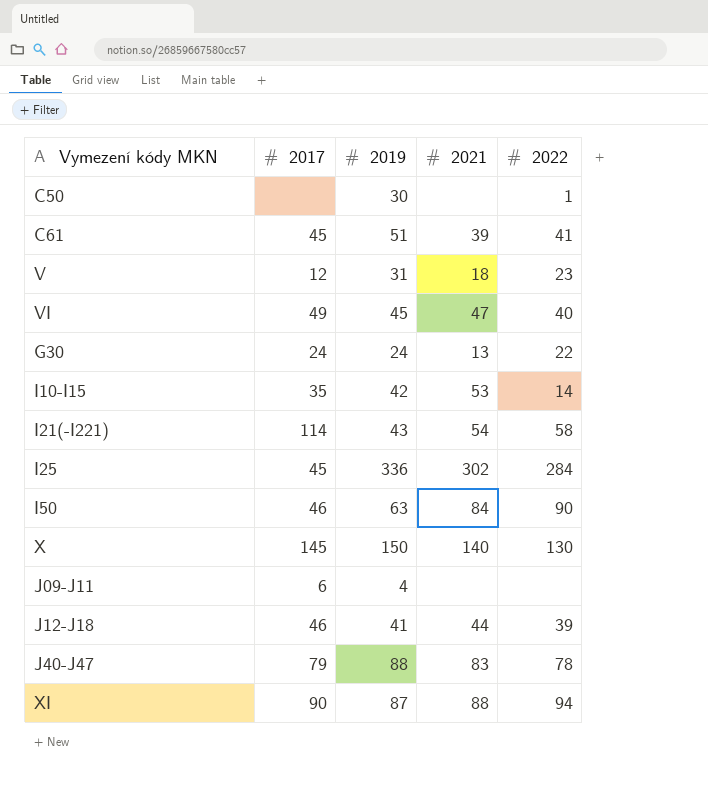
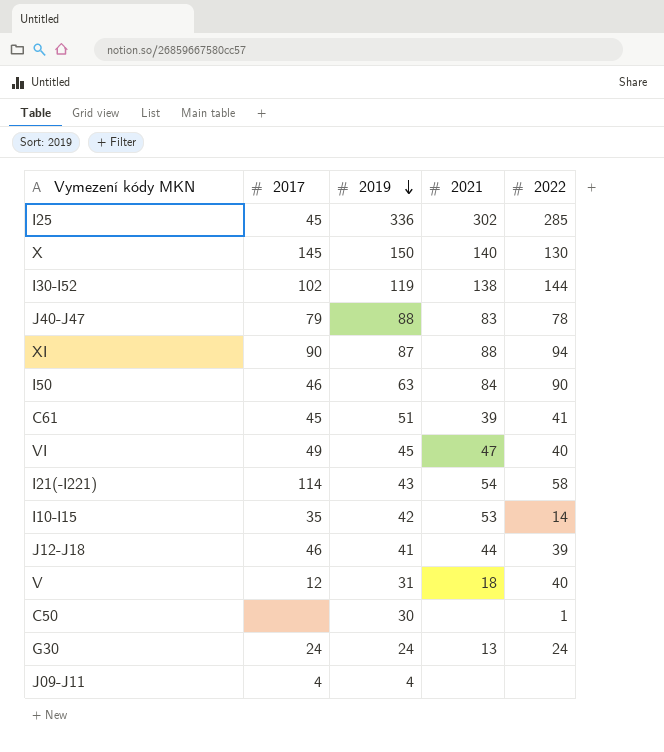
row order: none -> 2019 descending
I25 | 2022: 284 -> 285
row I30-I52: none -> 102 | 119 | 138 | 144
V | 2022: 23 -> 40
G30 | 2022: 22 -> 24
J09-J11 | 2017: 6 -> 4

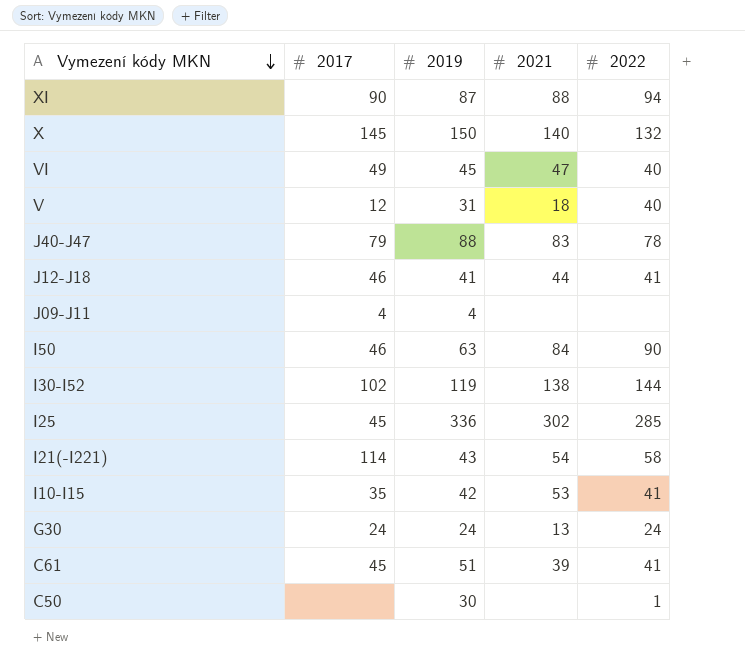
row order: 2019 descending -> Vymezení kódy MKN descending
X | 2022: 130 -> 132
J12-J18 | 2022: 39 -> 41
I10-I15 | 2022: 14 -> 41

